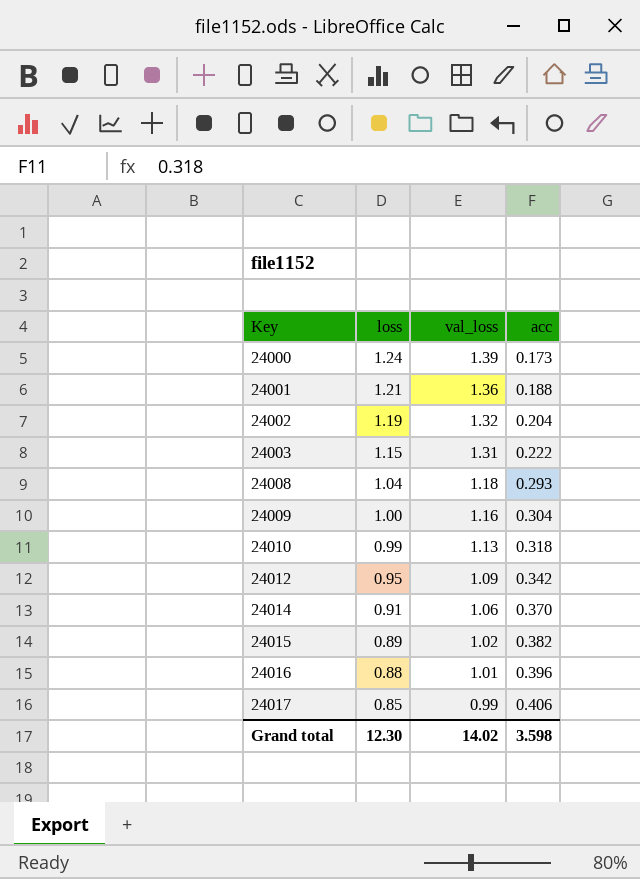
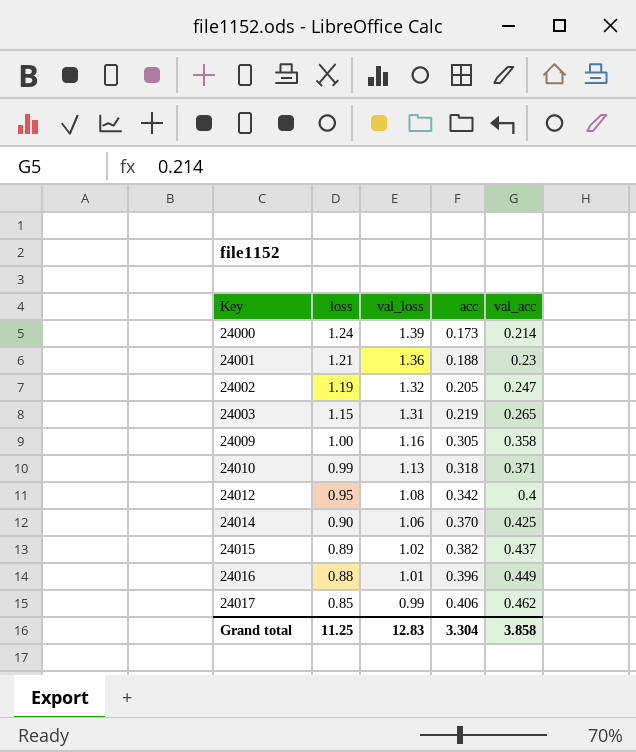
column val_acc | position: none -> 5
row 24008: 1.04 | 1.18 | 0.293 -> none
24002 | acc: 0.204 -> 0.205
24003 | acc: 0.222 -> 0.219
24009 | acc: 0.304 -> 0.305
24012 | val_loss: 1.09 -> 1.08
24014 | loss: 0.91 -> 0.90
Grand total | loss: 12.30 -> 11.25
Grand total | val_loss: 14.02 -> 12.83
Grand total | acc: 3.598 -> 3.304

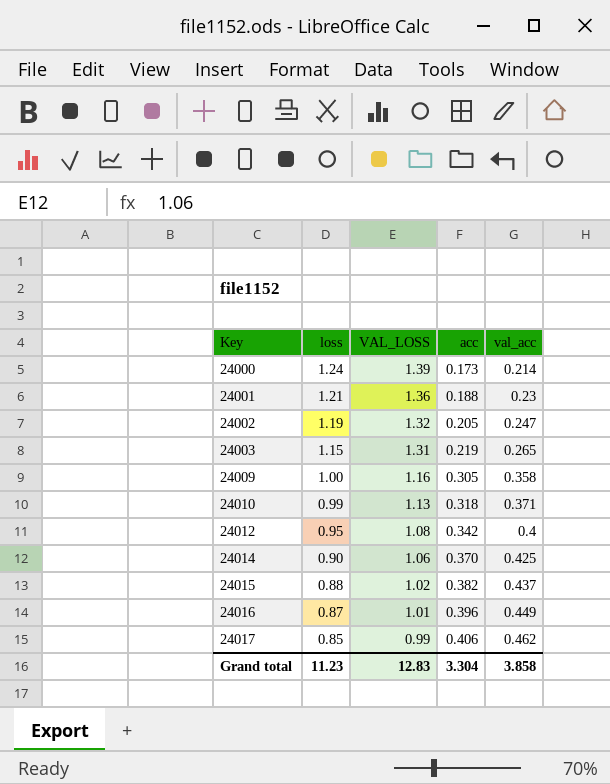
column name: val_loss -> VAL_LOSS
24015 | loss: 0.89 -> 0.88
24016 | loss: 0.88 -> 0.87
Grand total | loss: 11.25 -> 11.23

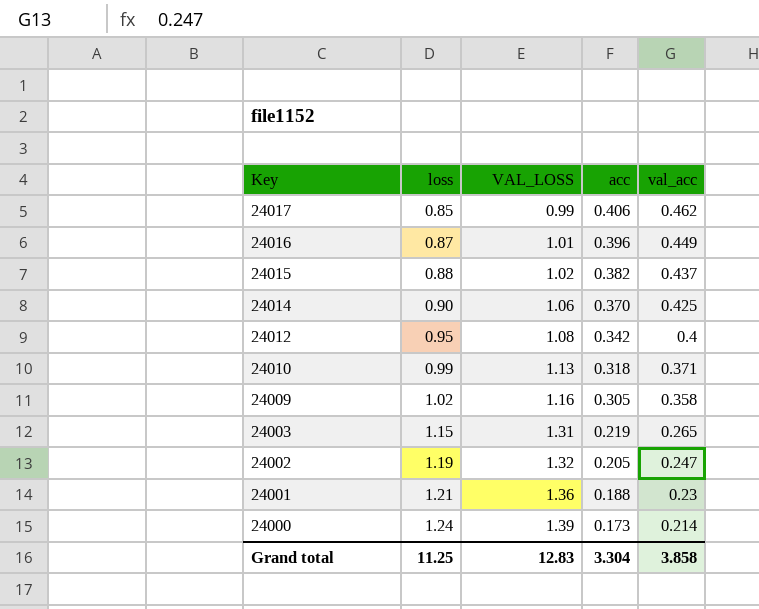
row order: Key ascending -> Key descending
24009 | loss: 1.00 -> 1.02
Grand total | loss: 11.23 -> 11.25

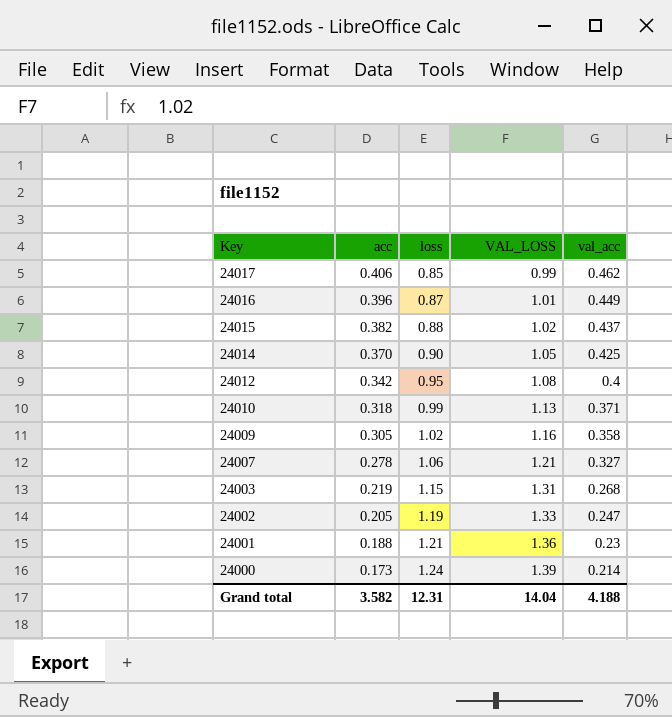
column acc | position: 4 -> 2
24014 | VAL_LOSS: 1.06 -> 1.05
row 24007: none -> 0.278 | 1.06 | 1.21 | 0.327
24003 | val_acc: 0.265 -> 0.268
24002 | VAL_LOSS: 1.32 -> 1.33
Grand total | acc: 3.304 -> 3.582
Grand total | loss: 11.25 -> 12.31
Grand total | VAL_LOSS: 12.83 -> 14.04
Grand total | val_acc: 3.858 -> 4.188

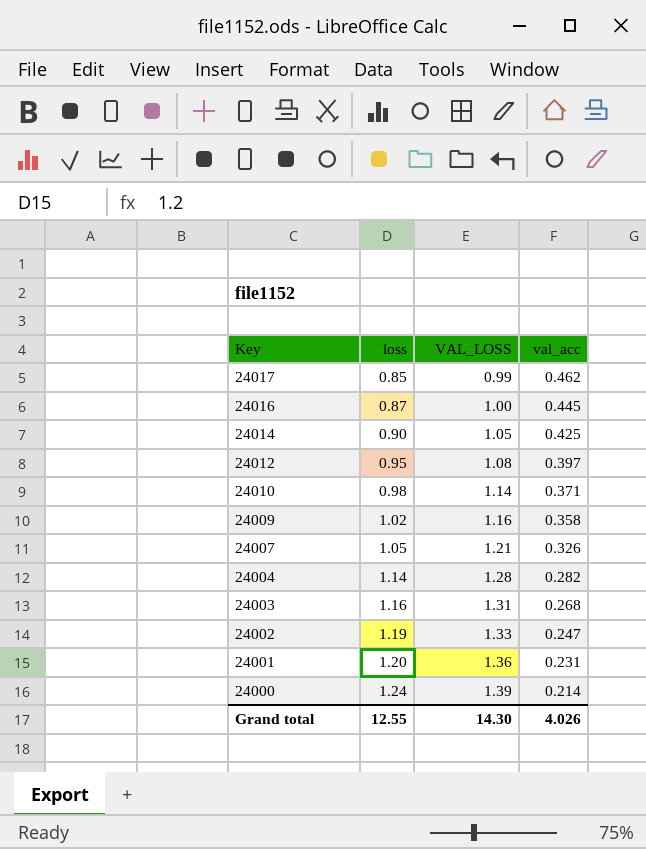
column acc | position: 2 -> none
row 24015: 0.382 | 0.88 | 1.02 | 0.437 -> none
24016 | VAL_LOSS: 1.01 -> 1.00
24016 | val_acc: 0.449 -> 0.445
24012 | val_acc: 0.4 -> 0.397
24010 | loss: 0.99 -> 0.98
24010 | VAL_LOSS: 1.13 -> 1.14
24007 | loss: 1.06 -> 1.05
24007 | val_acc: 0.327 -> 0.326
row 24004: none -> 1.14 | 1.28 | 0.282
24003 | loss: 1.15 -> 1.16
24001 | loss: 1.21 -> 1.20
24001 | val_acc: 0.23 -> 0.231
Grand total | loss: 12.31 -> 12.55
Grand total | VAL_LOSS: 14.04 -> 14.30
Grand total | val_acc: 4.188 -> 4.026

